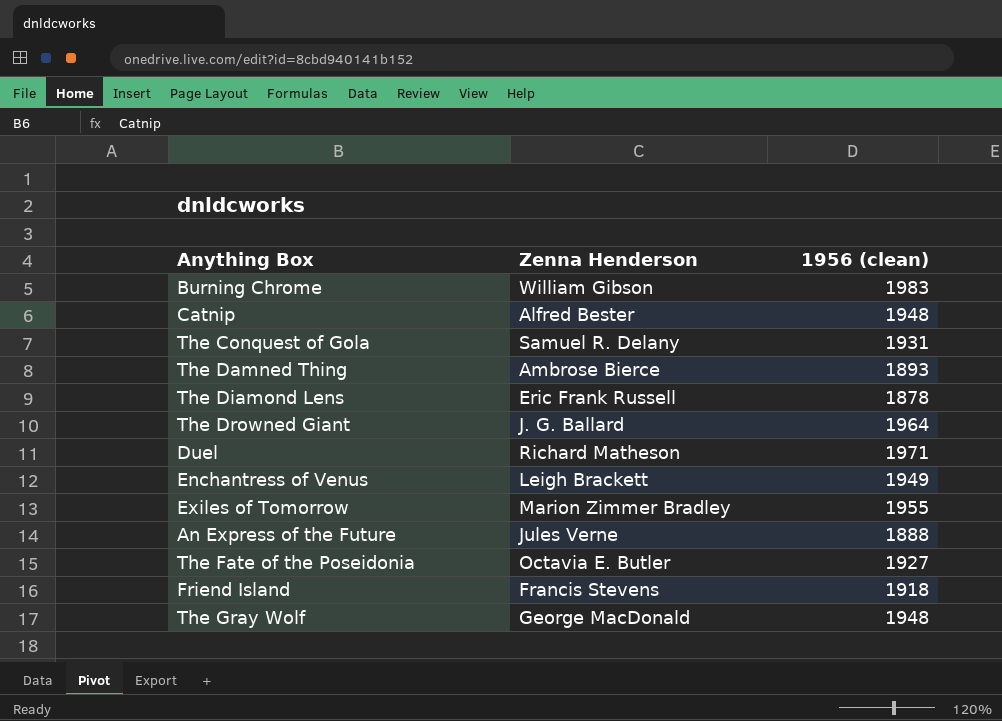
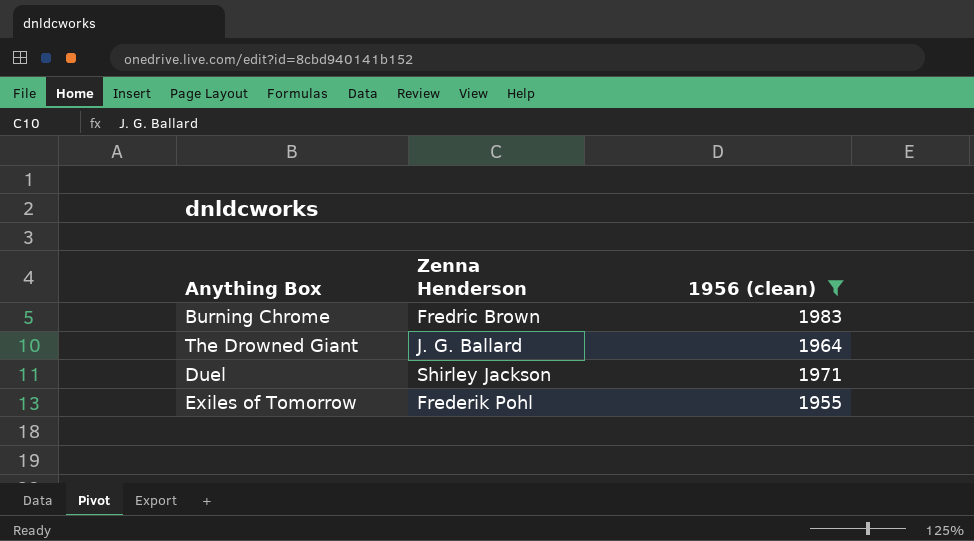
filter: none -> 1956 (clean) >= 1955
Burning Chrome | Zenna Henderson: William Gibson -> Fredric Brown
Duel | Zenna Henderson: Richard Matheson -> Shirley Jackson
Exiles of Tomorrow | Zenna Henderson: Marion Zimmer Bradley -> Frederik Pohl

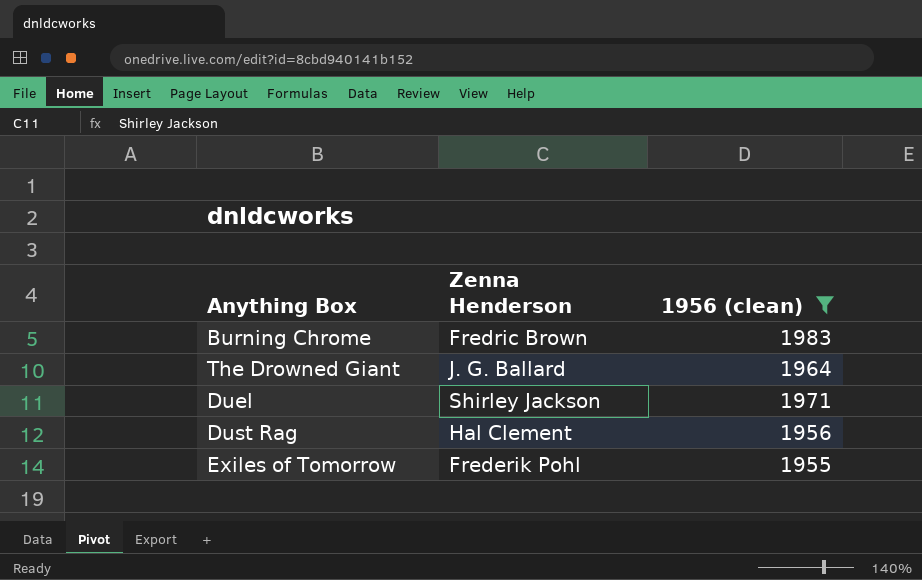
row Dust Rag: none -> Hal Clement | 1956

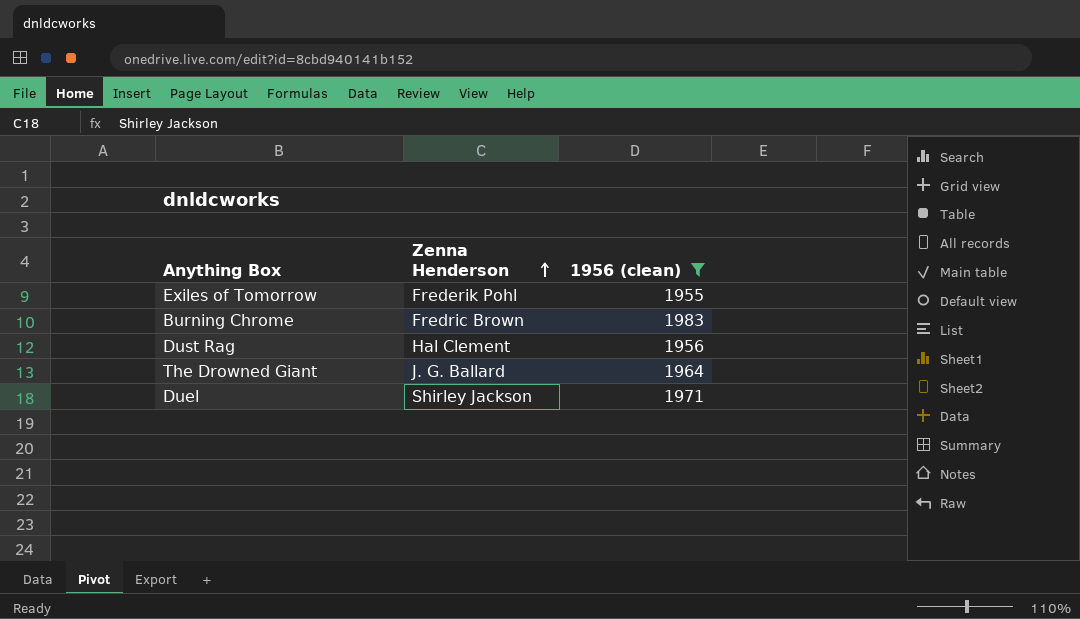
row order: none -> Zenna Henderson ascending

